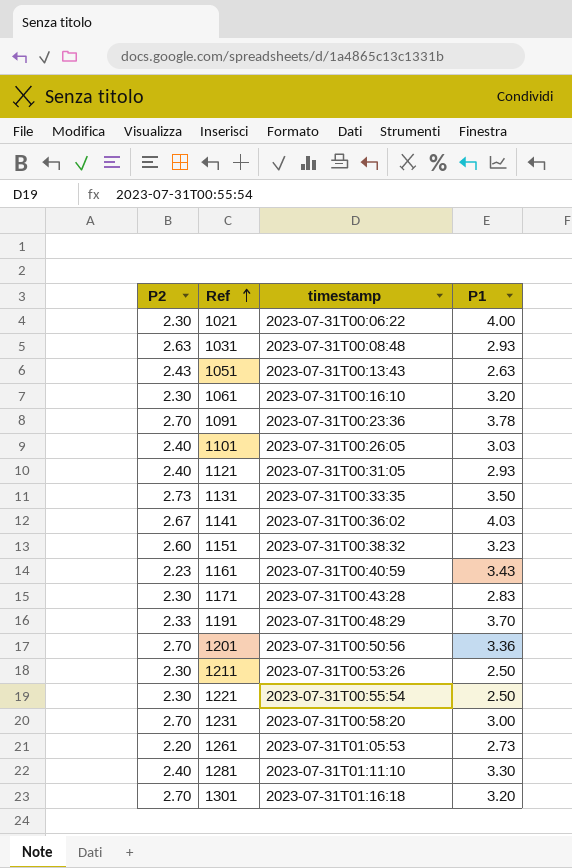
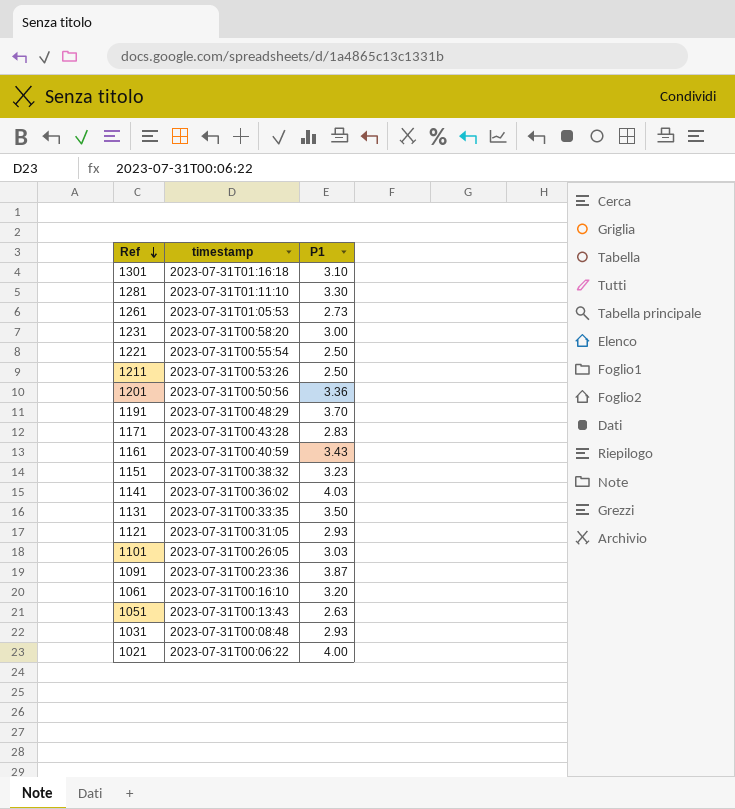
row order: Ref ascending -> Ref descending
column P2 | position: 1 -> none
1301 | P1: 3.20 -> 3.10
1091 | P1: 3.78 -> 3.87

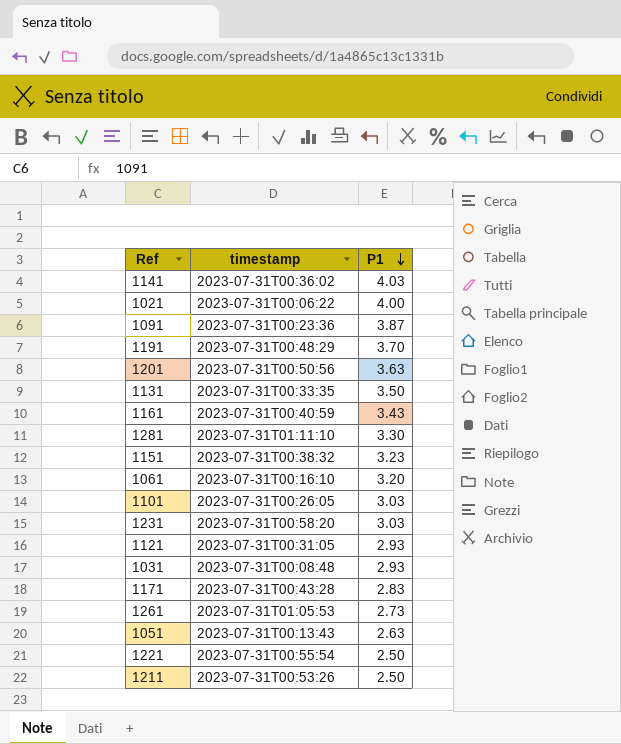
row order: Ref descending -> P1 descending
row 1301: 2023-07-31T01:16:18 | 3.10 -> none
1201 | P1: 3.36 -> 3.63
1231 | P1: 3.00 -> 3.03

